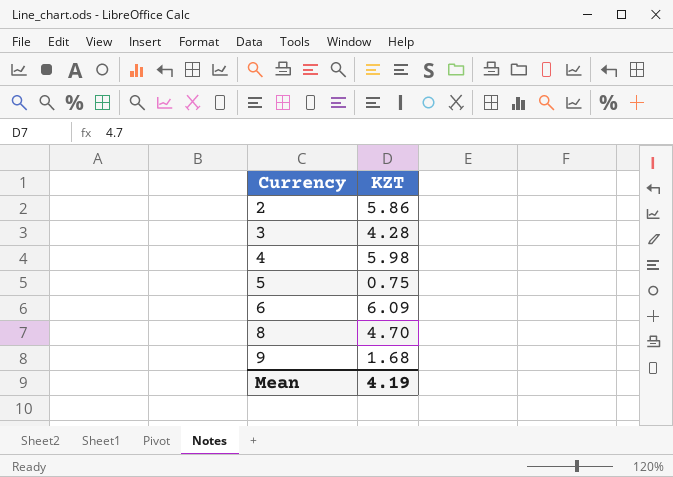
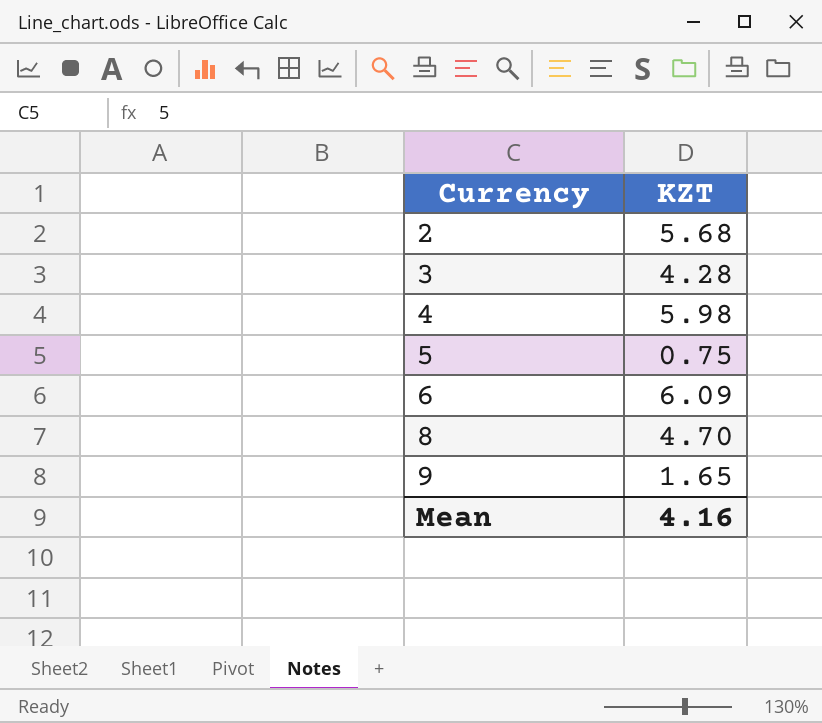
2 | KZT: 5.86 -> 5.68
9 | KZT: 1.68 -> 1.65
Mean | KZT: 4.19 -> 4.16

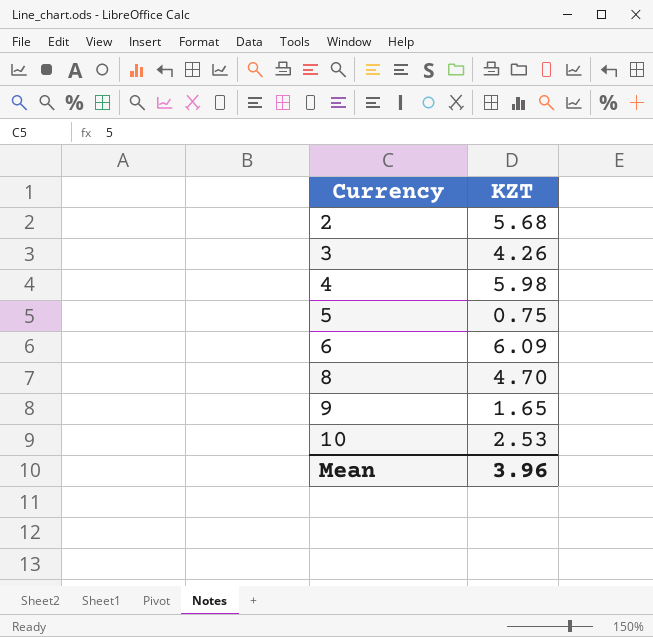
3 | KZT: 4.28 -> 4.26
row 10: none -> 2.53
Mean | KZT: 4.16 -> 3.96

